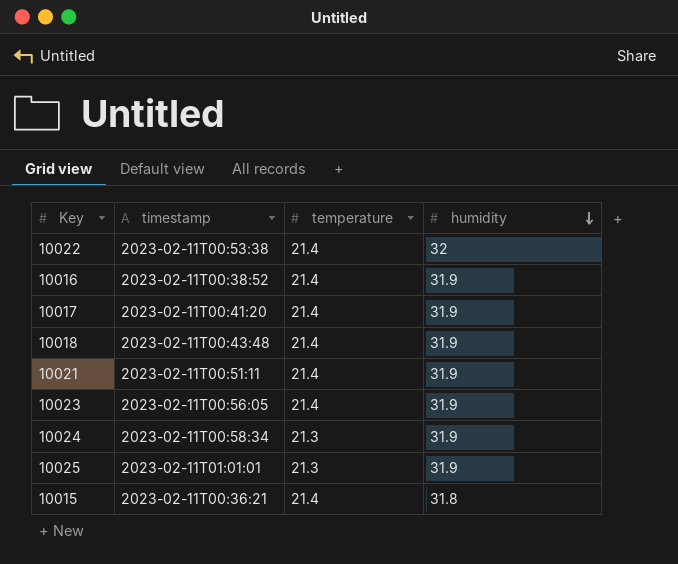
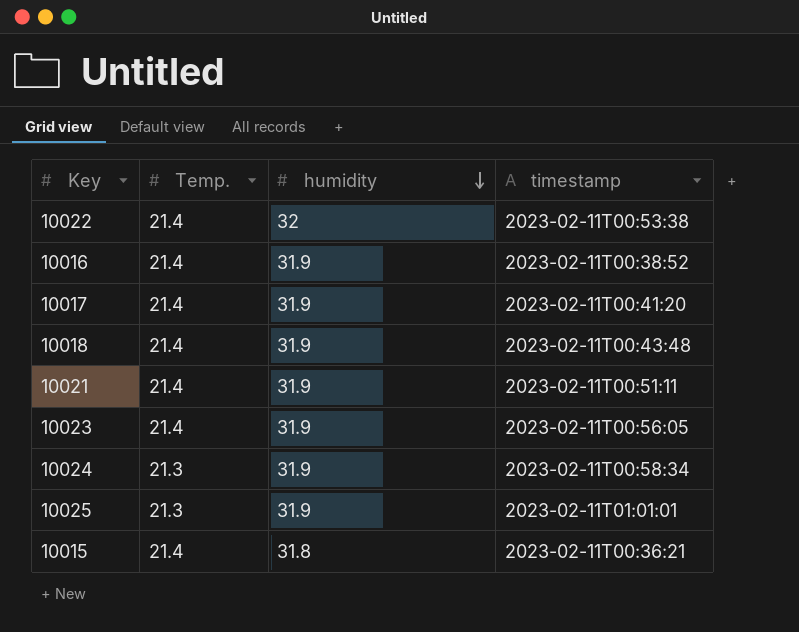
column name: temperature -> Temp.
column timestamp | position: 2 -> 4

